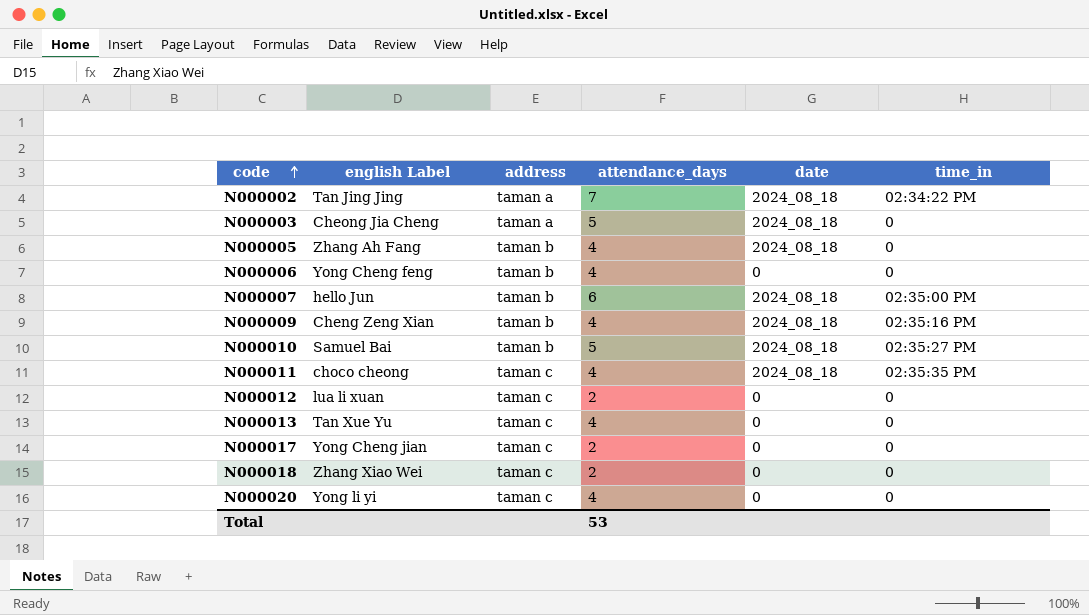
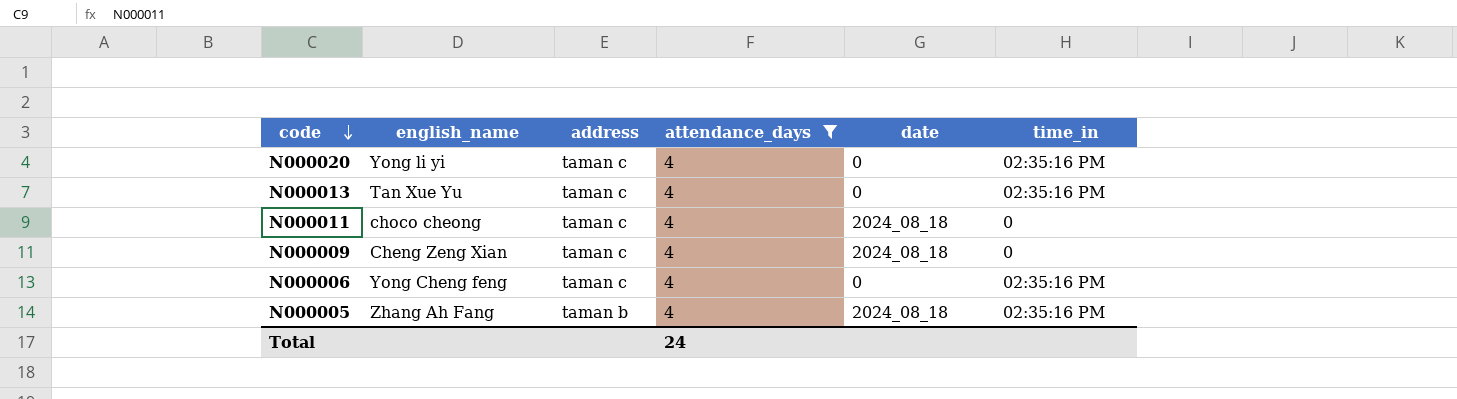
filter: none -> attendance_days = 4
row order: code ascending -> code descending
column name: english Label -> english_name
N000020 | time_in: 0 -> 02:35:16 PM
N000013 | time_in: 0 -> 02:35:16 PM
N000011 | time_in: 02:35:35 PM -> 0
N000009 | address: taman b -> taman c
N000009 | time_in: 02:35:16 PM -> 0
N000006 | address: taman b -> taman c
N000006 | time_in: 0 -> 02:35:16 PM
N000005 | time_in: 0 -> 02:35:16 PM
Total | attendance_days: 53 -> 24

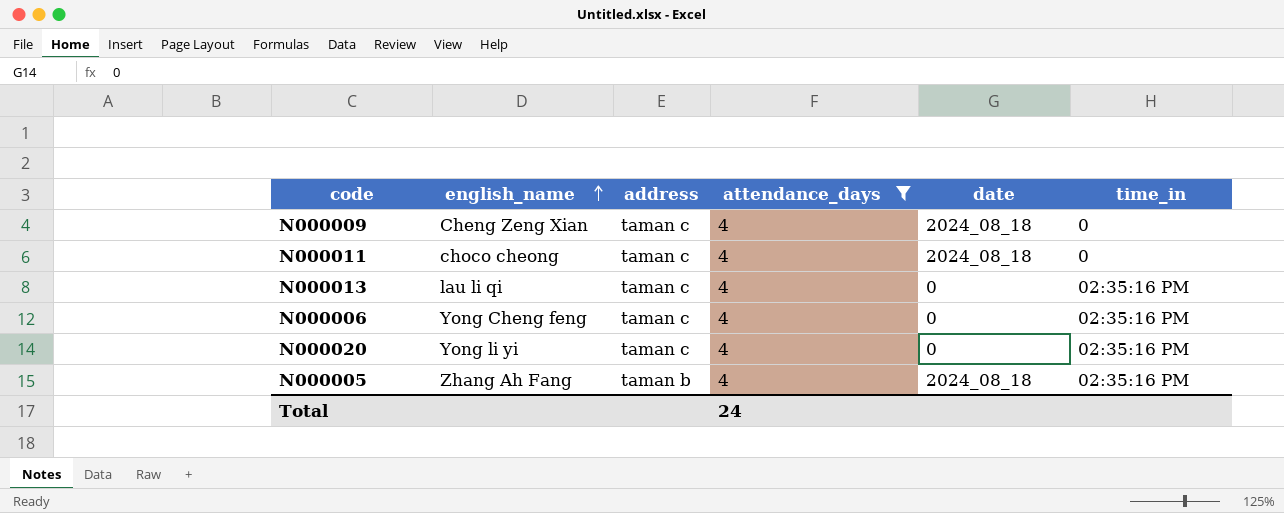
row order: code descending -> english_name ascending
N000013 | english_name: Tan Xue Yu -> lau li qi

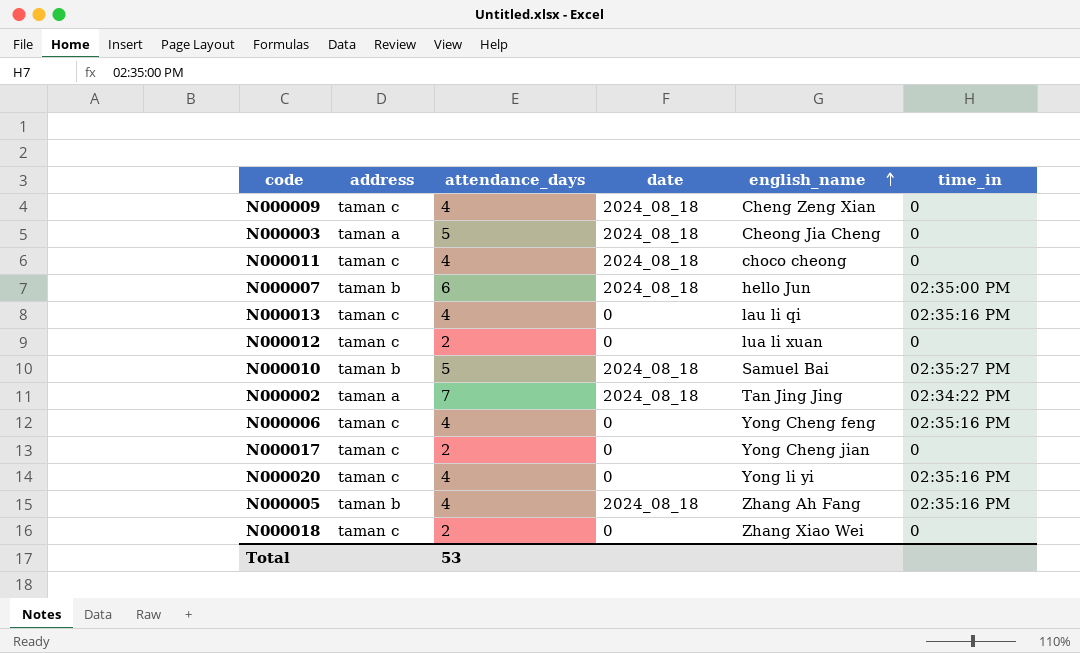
filter: attendance_days = 4 -> none
column english_name | position: 2 -> 5
Total | attendance_days: 24 -> 53

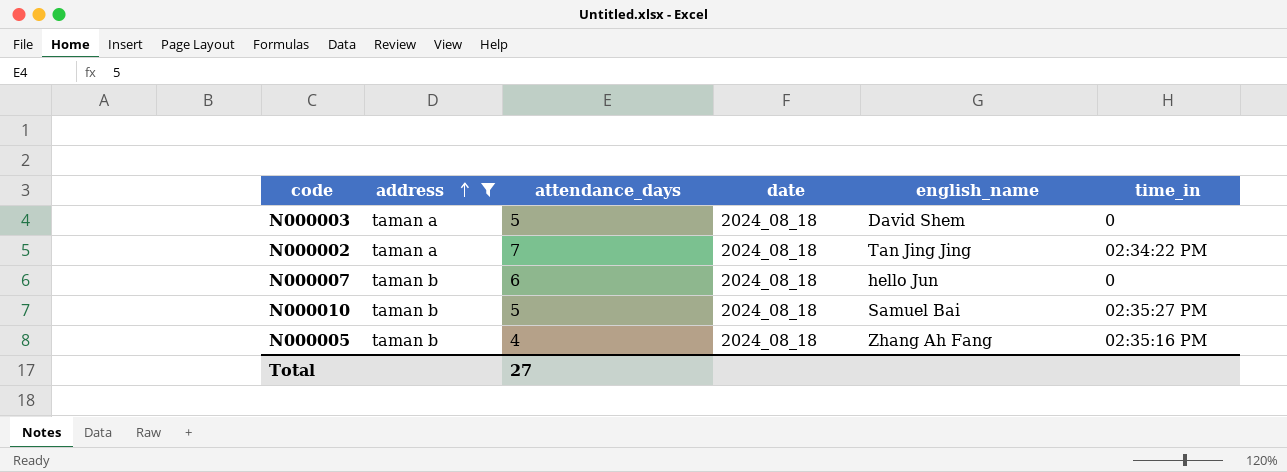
filter: none -> address != taman c
row order: english_name ascending -> address ascending
N000003 | english_name: Cheong Jia Cheng -> David Shem
N000007 | time_in: 02:35:00 PM -> 0
Total | attendance_days: 53 -> 27

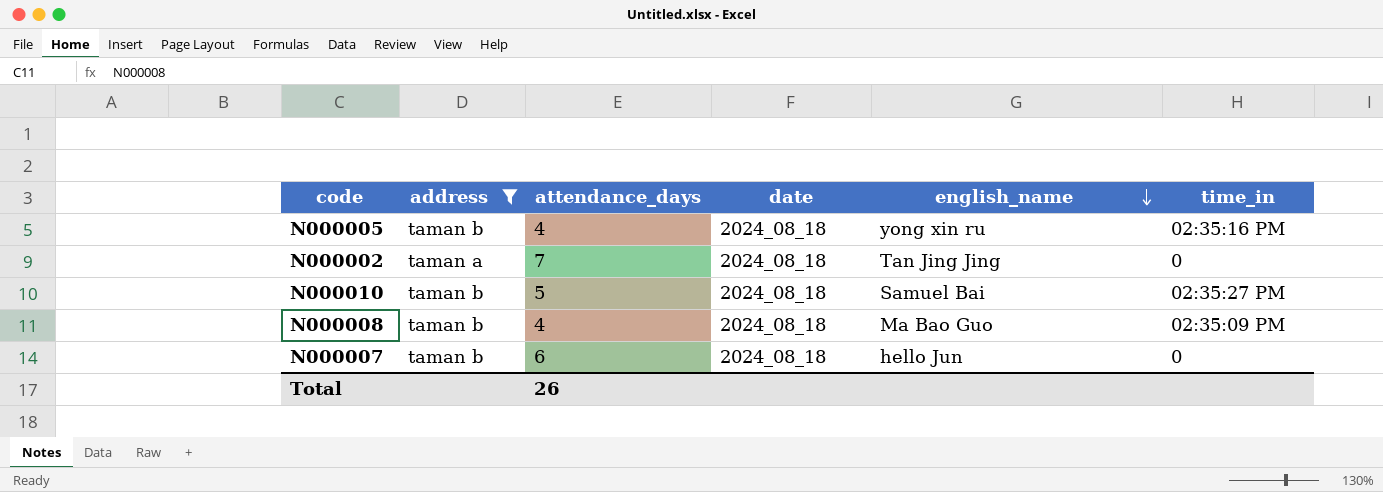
row order: address ascending -> english_name descending
row N000003: taman a | 5 | 2024_08_18 | David Shem | 0 -> none
N000005 | english_name: Zhang Ah Fang -> yong xin ru
N000002 | time_in: 02:34:22 PM -> 0
row N000008: none -> taman b | 4 | 2024_08_18 | Ma Bao Guo | 02:35:09 PM
Total | attendance_days: 27 -> 26

